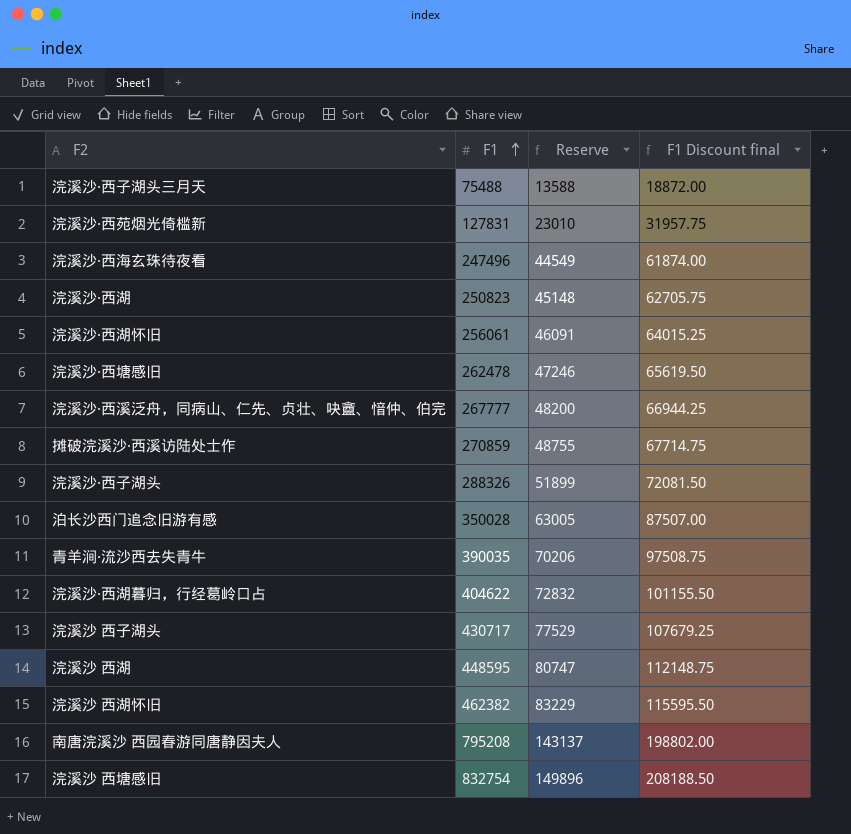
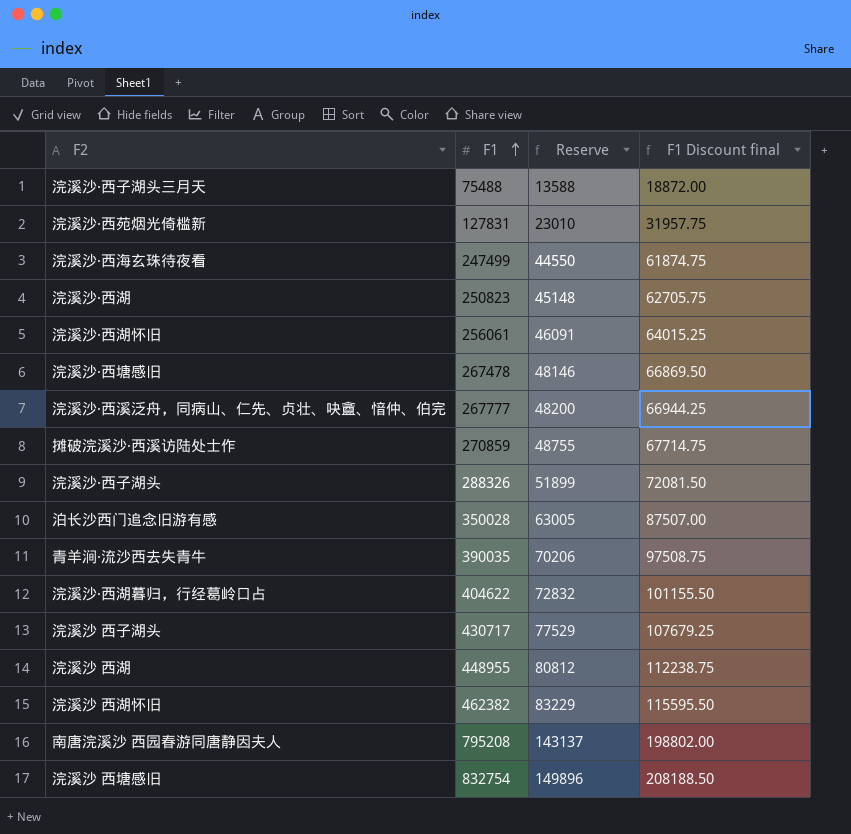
浣溪沙·西海玄珠待夜看 | F1: 247496 -> 247499
浣溪沙·西海玄珠待夜看 | Reserve: 44549 -> 44550
浣溪沙·西海玄珠待夜看 | F1 Discount final: 61874.00 -> 61874.75
浣溪沙·西塘感旧 | F1: 262478 -> 267478
浣溪沙·西塘感旧 | Reserve: 47246 -> 48146
浣溪沙·西塘感旧 | F1 Discount final: 65619.50 -> 66869.50
浣溪沙 西湖 | F1: 448595 -> 448955
浣溪沙 西湖 | Reserve: 80747 -> 80812
浣溪沙 西湖 | F1 Discount final: 112148.75 -> 112238.75

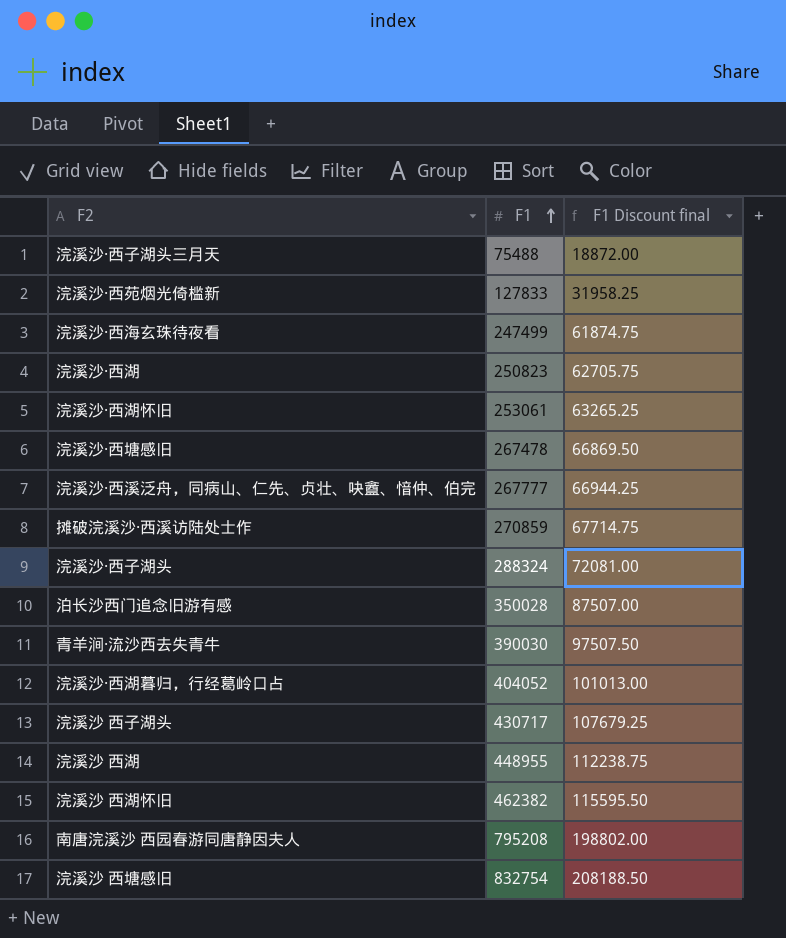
column Reserve | formula: [F1] * 0.18 -> none
浣溪沙·西苑烟光倚槛新 | F1: 127831 -> 127833
浣溪沙·西苑烟光倚槛新 | F1 Discount final: 31957.75 -> 31958.25
浣溪沙·西湖怀旧 | F1: 256061 -> 253061
浣溪沙·西湖怀旧 | F1 Discount final: 64015.25 -> 63265.25
浣溪沙·西子湖头 | F1: 288326 -> 288324
浣溪沙·西子湖头 | F1 Discount final: 72081.50 -> 72081.00
青羊涧·流沙西去失青牛 | F1: 390035 -> 390030
青羊涧·流沙西去失青牛 | F1 Discount final: 97508.75 -> 97507.50
浣溪沙·西湖暮归，行经葛岭口占 | F1: 404622 -> 404052
浣溪沙·西湖暮归，行经葛岭口占 | F1 Discount final: 101155.50 -> 101013.00

